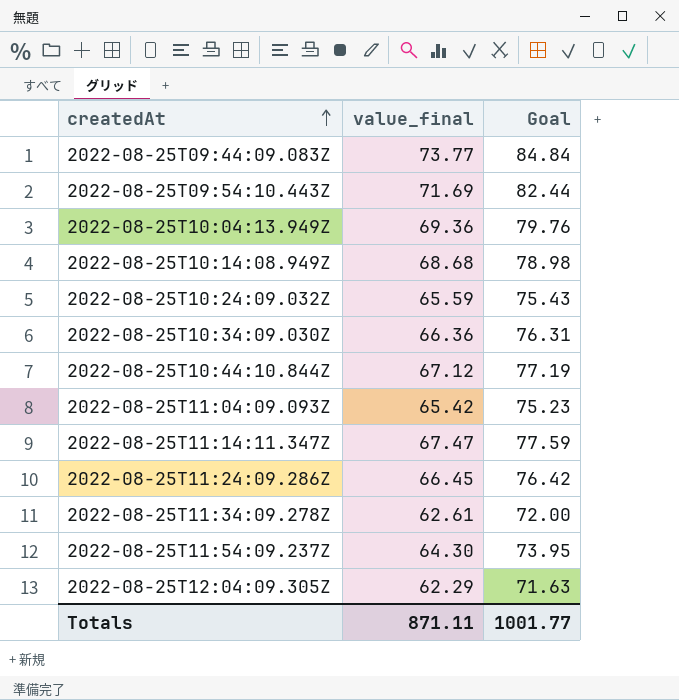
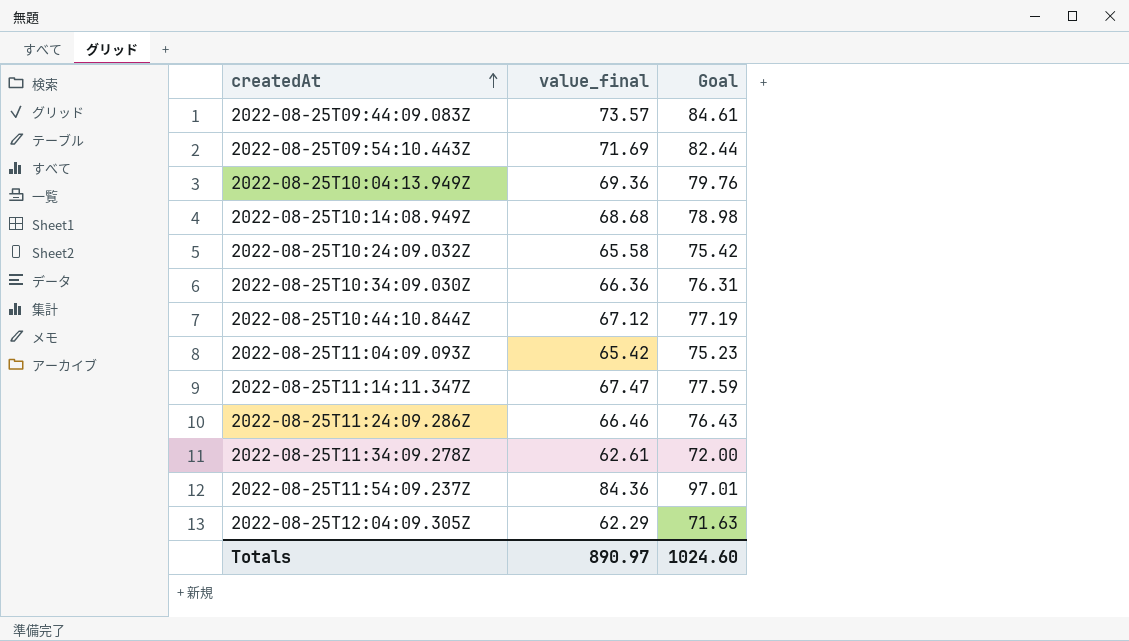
2022-08-25T09:44:09.083Z | value_final: 73.77 -> 73.57
2022-08-25T09:44:09.083Z | Goal: 84.84 -> 84.61
2022-08-25T10:24:09.032Z | value_final: 65.59 -> 65.58
2022-08-25T10:24:09.032Z | Goal: 75.43 -> 75.42
2022-08-25T11:24:09.286Z | value_final: 66.45 -> 66.46
2022-08-25T11:24:09.286Z | Goal: 76.42 -> 76.43
2022-08-25T11:54:09.237Z | value_final: 64.30 -> 84.36
2022-08-25T11:54:09.237Z | Goal: 73.95 -> 97.01
Totals | value_final: 871.11 -> 890.97
Totals | Goal: 1001.77 -> 1024.60

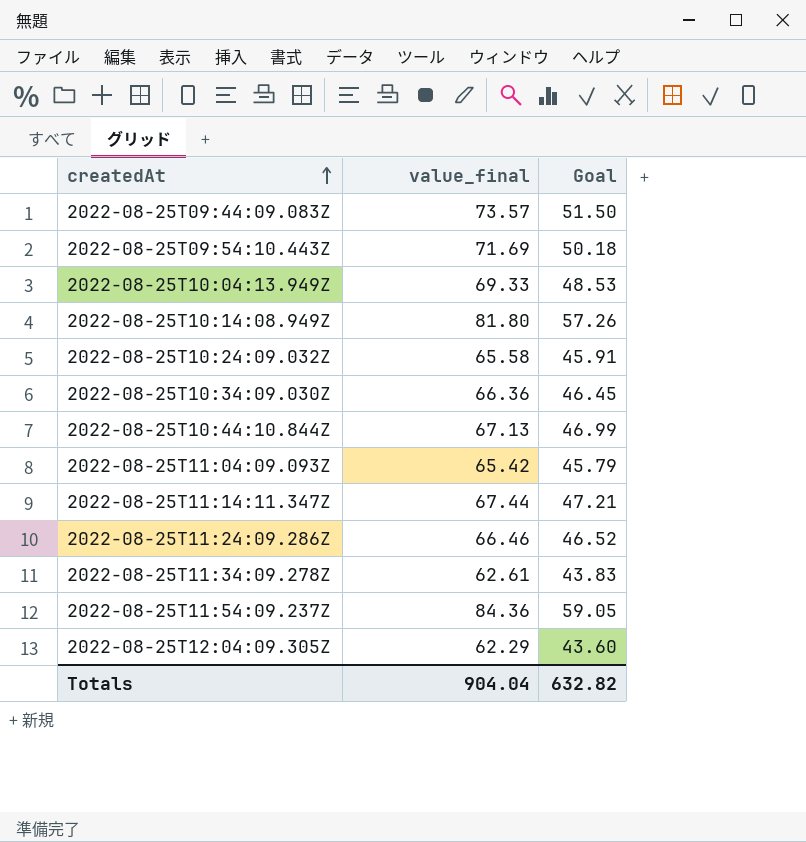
column Goal | formula: [value_final] * 1.15 -> [value_final] * 0.7
2022-08-25T10:04:13.949Z | value_final: 69.36 -> 69.33
2022-08-25T10:14:08.949Z | value_final: 68.68 -> 81.80
2022-08-25T10:44:10.844Z | value_final: 67.12 -> 67.13
2022-08-25T11:14:11.347Z | value_final: 67.47 -> 67.44
Totals | value_final: 890.97 -> 904.04
Totals | Goal: 1024.60 -> 632.82

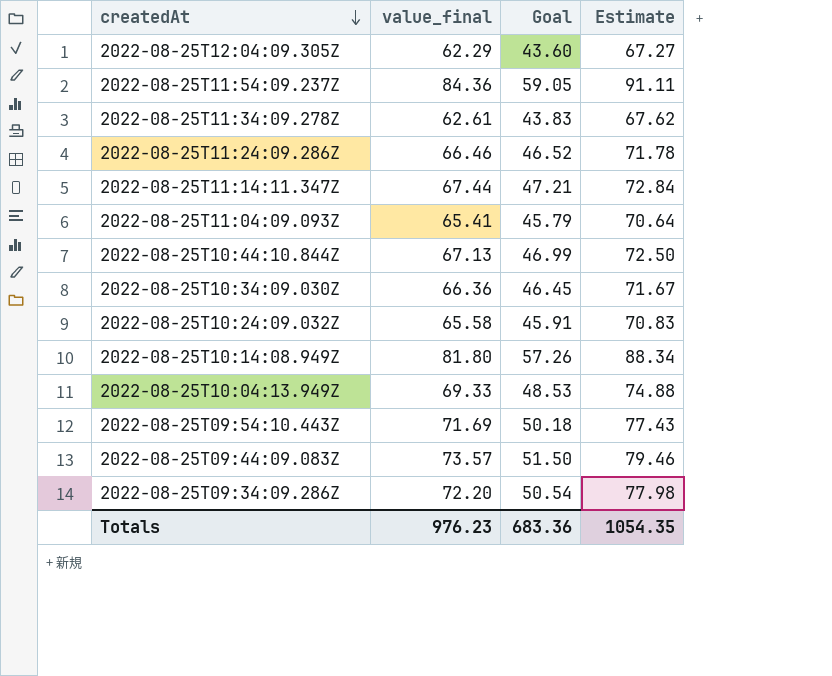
row order: createdAt ascending -> createdAt descending
column Estimate | formula: none -> [value_final] * 1.08
2022-08-25T11:04:09.093Z | value_final: 65.42 -> 65.41
row 2022-08-25T09:34:09.286Z: none -> 72.20 | 50.54 | 77.98
Totals | value_final: 904.04 -> 976.23
Totals | Goal: 632.82 -> 683.36

